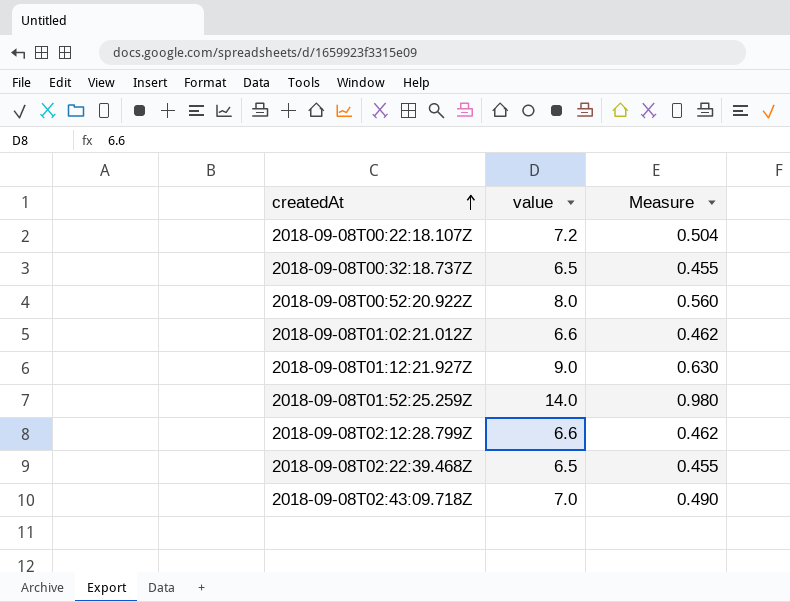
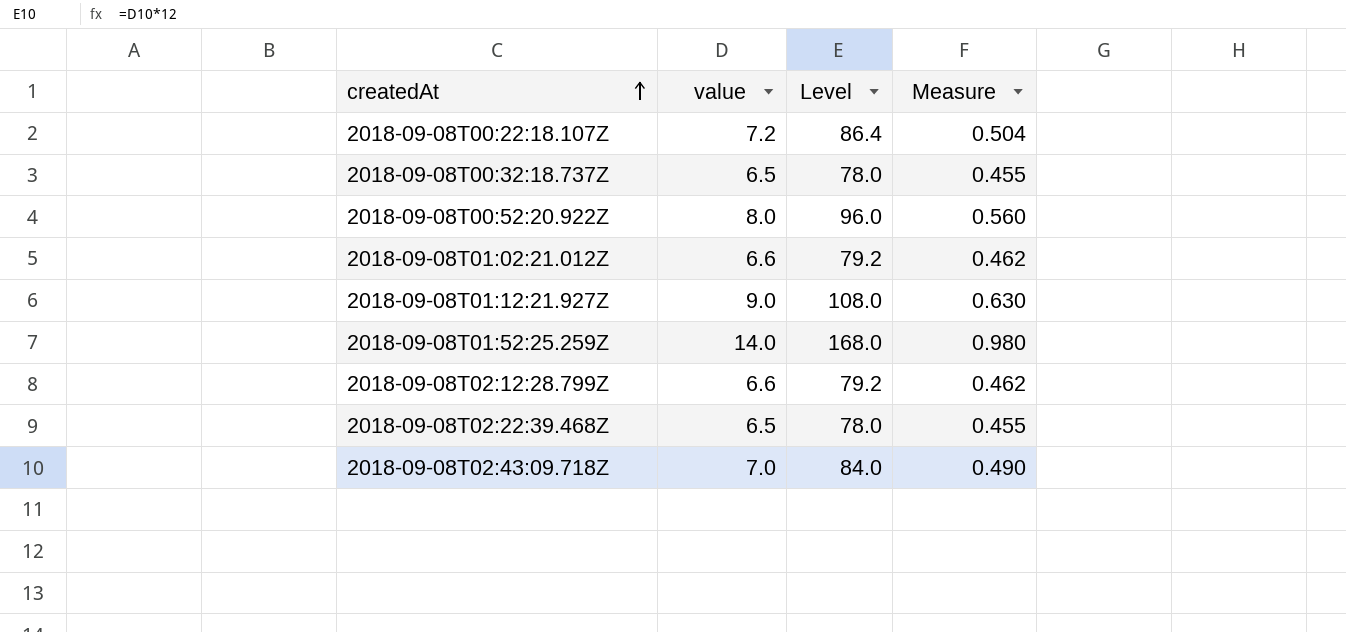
column Level | formula: none -> [value] * 12

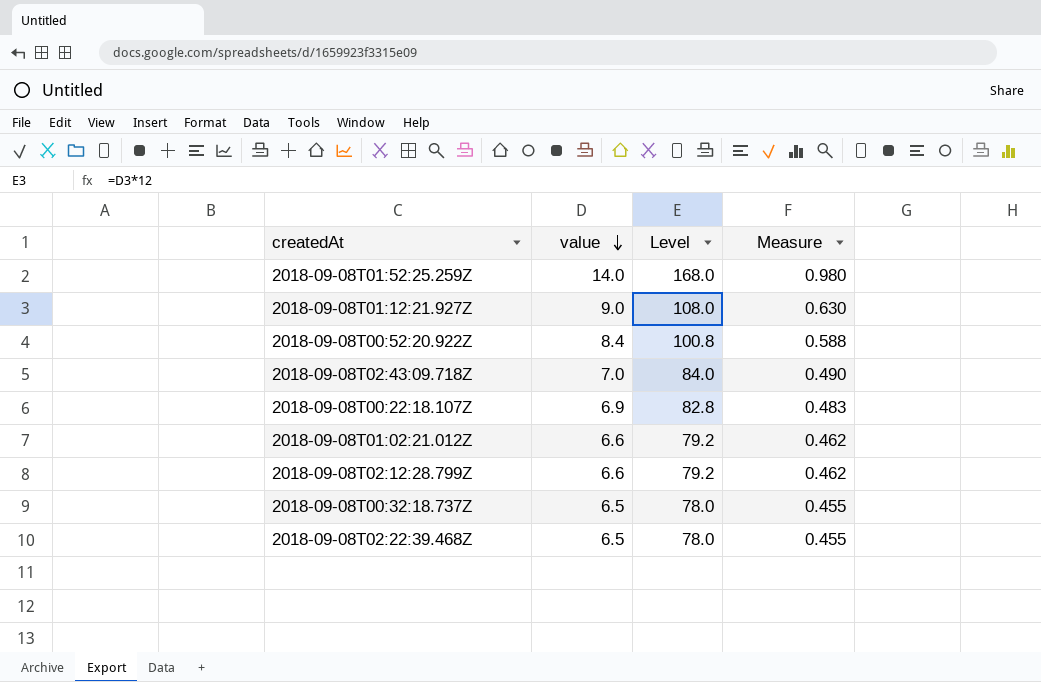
row order: createdAt ascending -> value descending
2018-09-08T00:52:20.922Z | value: 8.0 -> 8.4
2018-09-08T00:52:20.922Z | Level: 96.0 -> 100.8
2018-09-08T00:52:20.922Z | Measure: 0.560 -> 0.588
2018-09-08T00:22:18.107Z | value: 7.2 -> 6.9
2018-09-08T00:22:18.107Z | Level: 86.4 -> 82.8
2018-09-08T00:22:18.107Z | Measure: 0.504 -> 0.483

